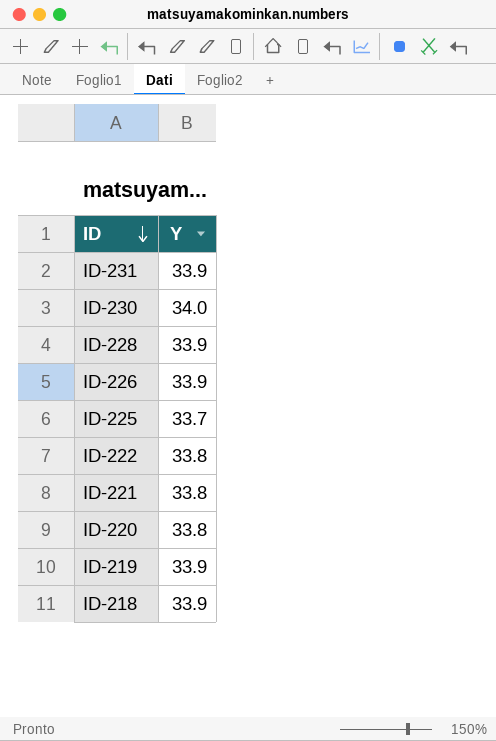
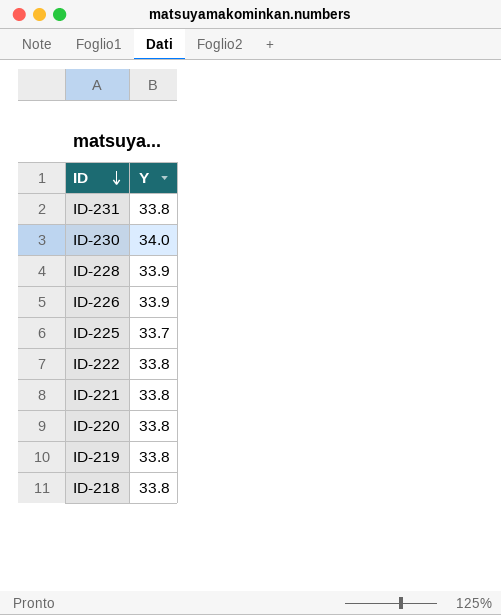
ID-231 | Y: 33.9 -> 33.8
ID-219 | Y: 33.9 -> 33.8
ID-218 | Y: 33.9 -> 33.8

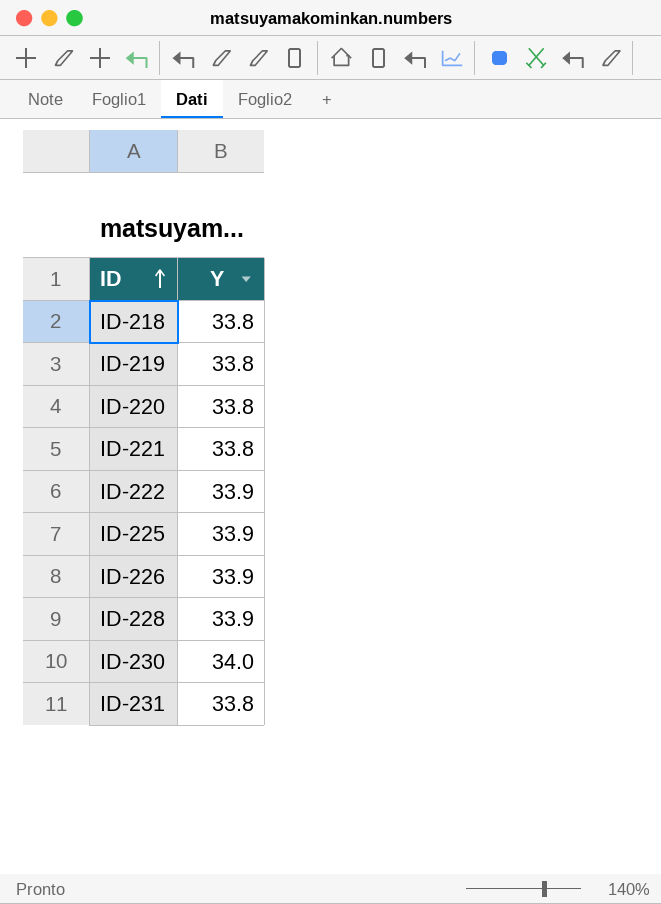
row order: ID descending -> ID ascending
ID-222 | Y: 33.8 -> 33.9
ID-225 | Y: 33.7 -> 33.9

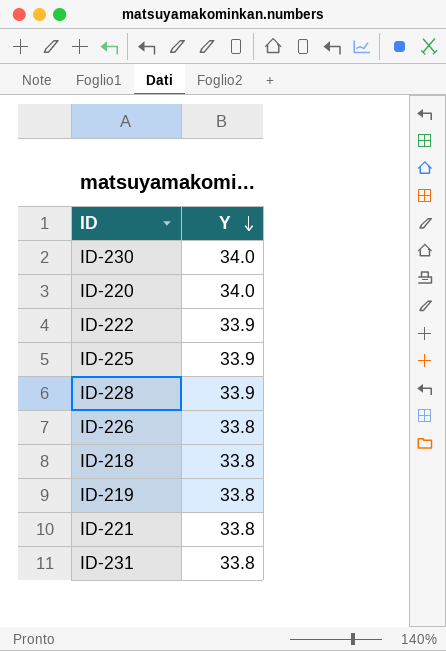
row order: ID ascending -> Y descending
ID-220 | Y: 33.8 -> 34.0
ID-226 | Y: 33.9 -> 33.8

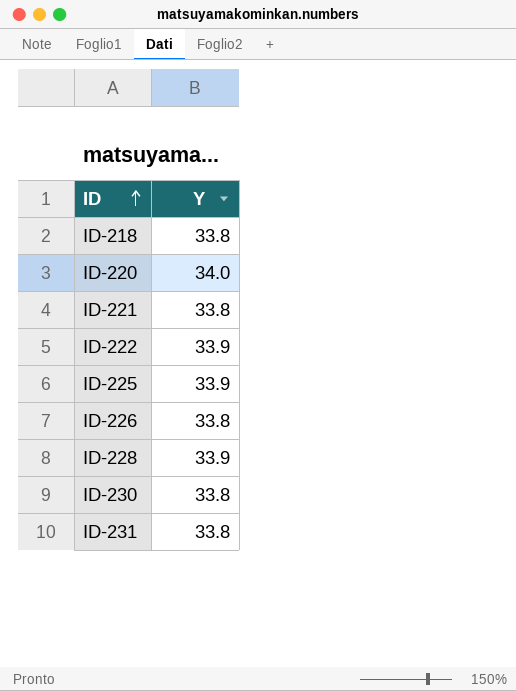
row order: Y descending -> ID ascending
row ID-219: 33.8 -> none
ID-230 | Y: 34.0 -> 33.8

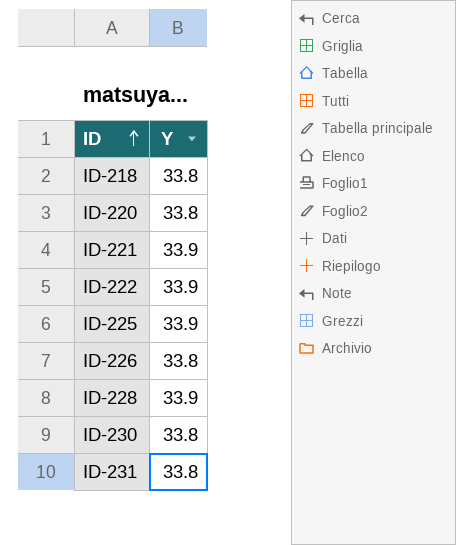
ID-220 | Y: 34.0 -> 33.8
ID-221 | Y: 33.8 -> 33.9

